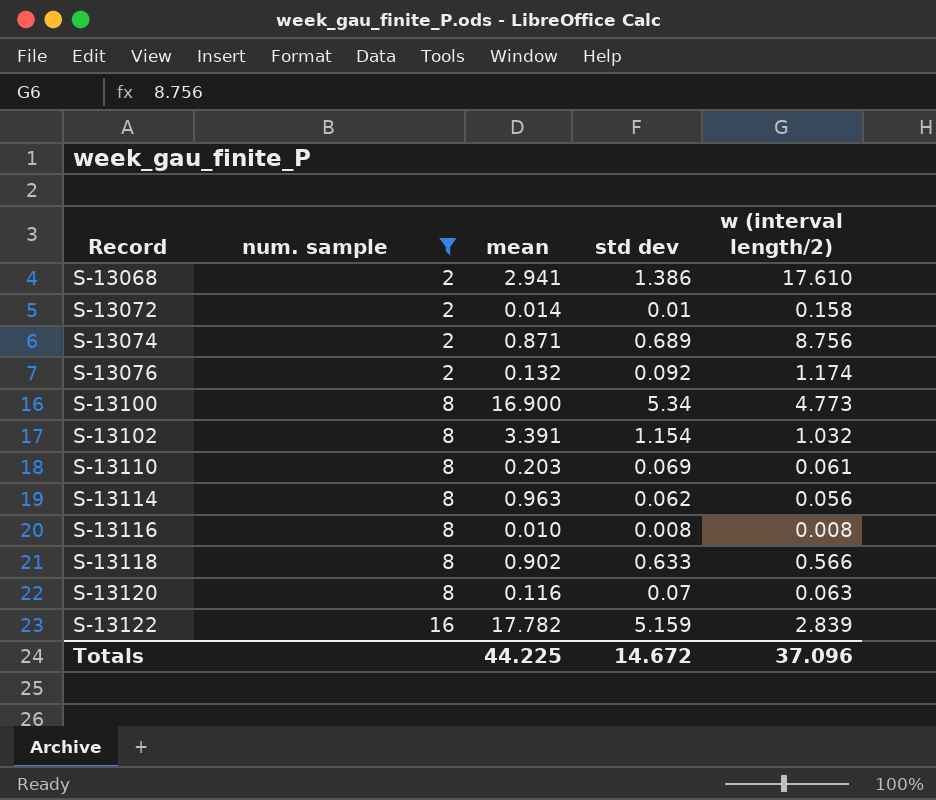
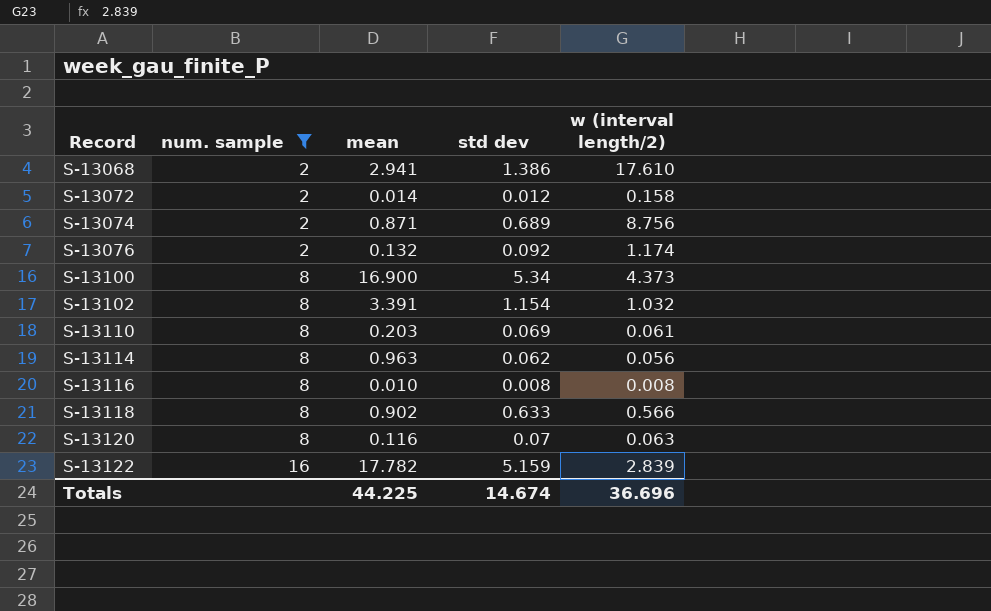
S-13072 | std dev: 0.01 -> 0.012
S-13100 | w (interval length/2): 4.773 -> 4.373
Totals | std dev: 14.672 -> 14.674
Totals | w (interval length/2): 37.096 -> 36.696

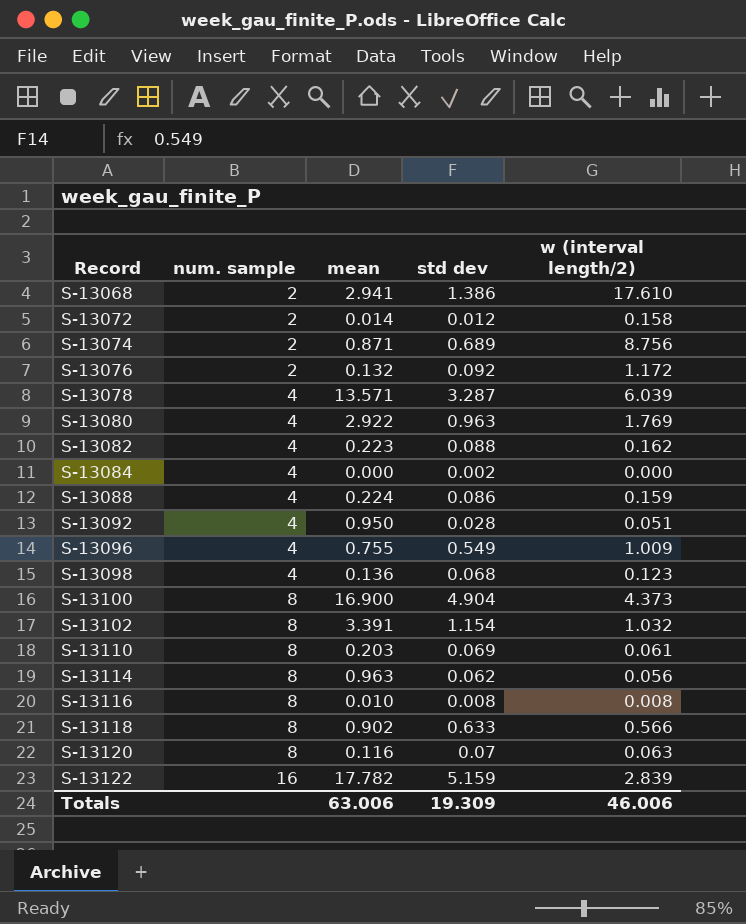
filter: num. sample != 4 -> none
S-13076 | w (interval length/2): 1.174 -> 1.172
S-13100 | std dev: 5.34 -> 4.904
Totals | mean: 44.225 -> 63.006
Totals | std dev: 14.674 -> 19.309
Totals | w (interval length/2): 36.696 -> 46.006

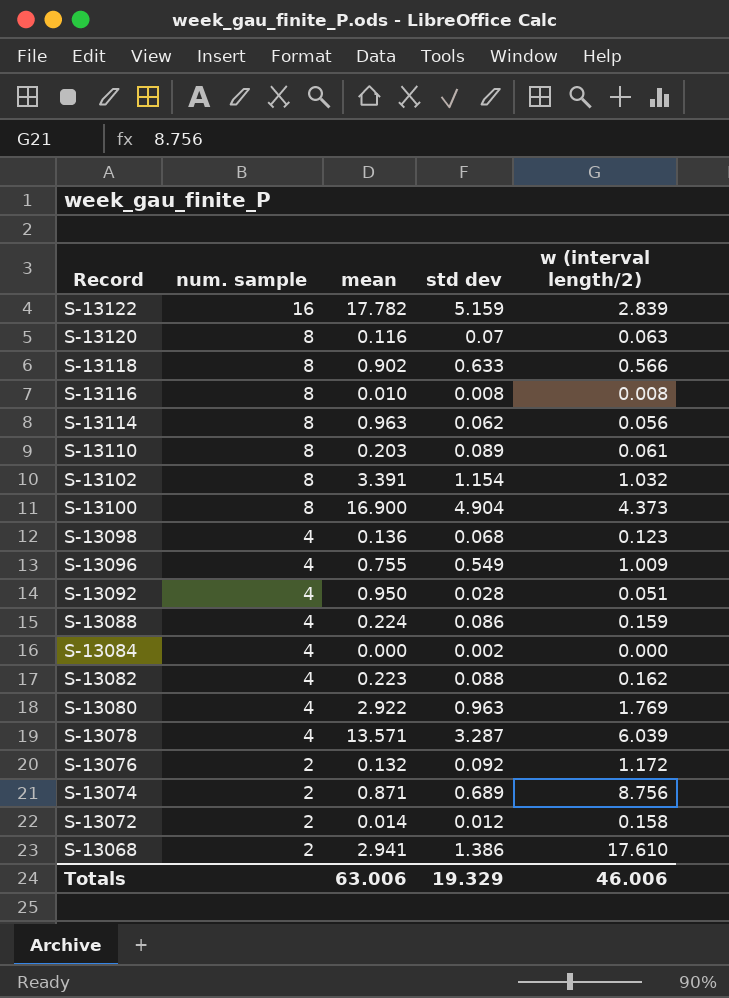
row order: Record ascending -> Record descending
S-13110 | std dev: 0.069 -> 0.089
Totals | std dev: 19.309 -> 19.329

